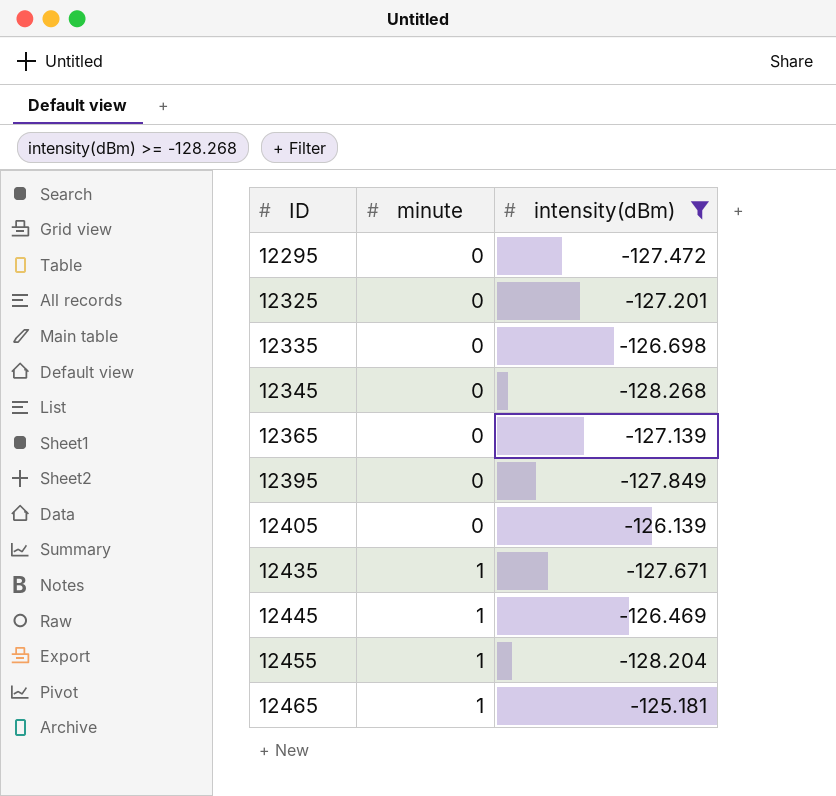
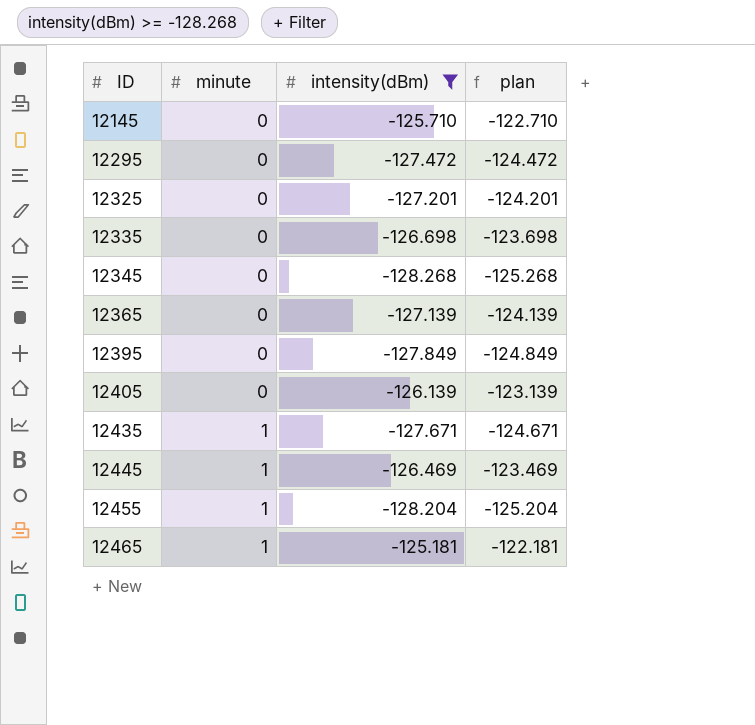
column plan | formula: none -> [intensity(dBm)] + 3
row 12145: none -> 0 | -125.710 | -122.710

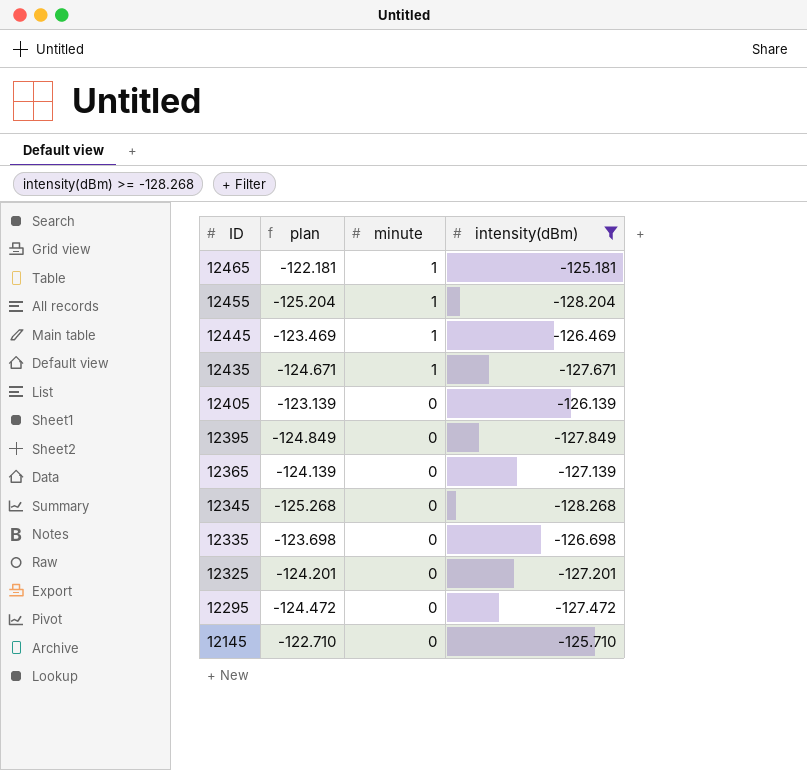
row order: ID ascending -> ID descending
column plan | position: 4 -> 2

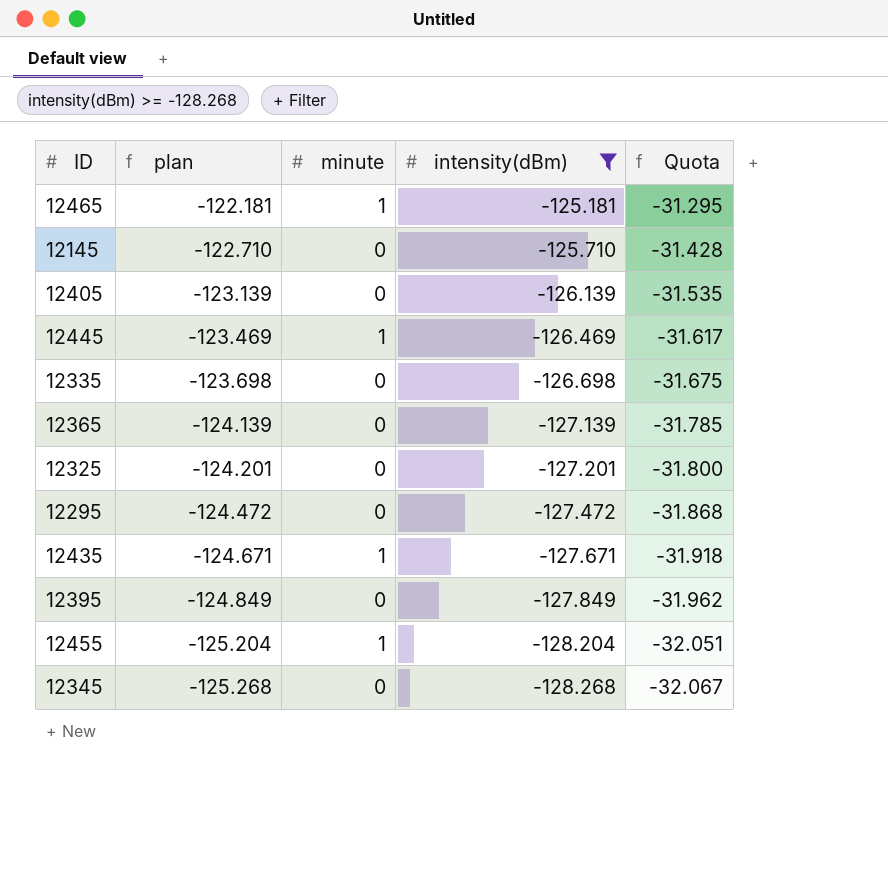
row order: ID descending -> plan descending
column Quota | formula: none -> [intensity(dBm)] * 0.25

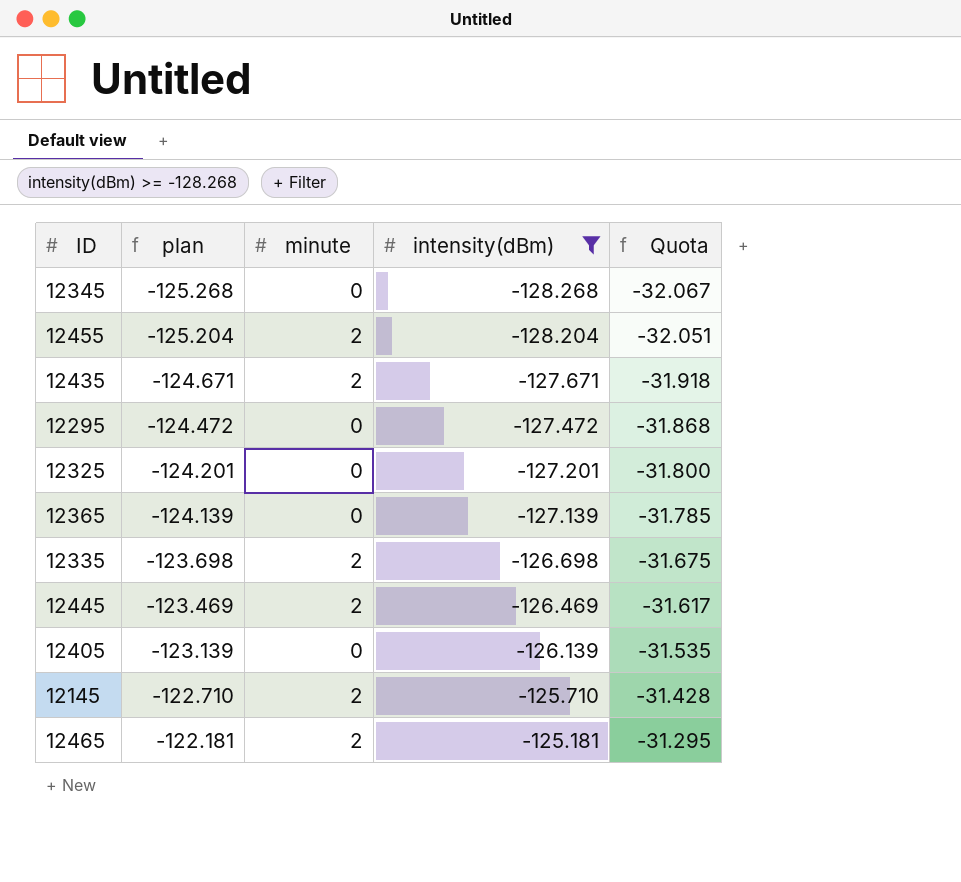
row order: plan descending -> plan ascending
row 12395: -124.849 | 0 | -127.849 | -31.962 -> none
12455 | minute: 1 -> 2
12435 | minute: 1 -> 2
12335 | minute: 0 -> 2
12445 | minute: 1 -> 2
12145 | minute: 0 -> 2
12465 | minute: 1 -> 2

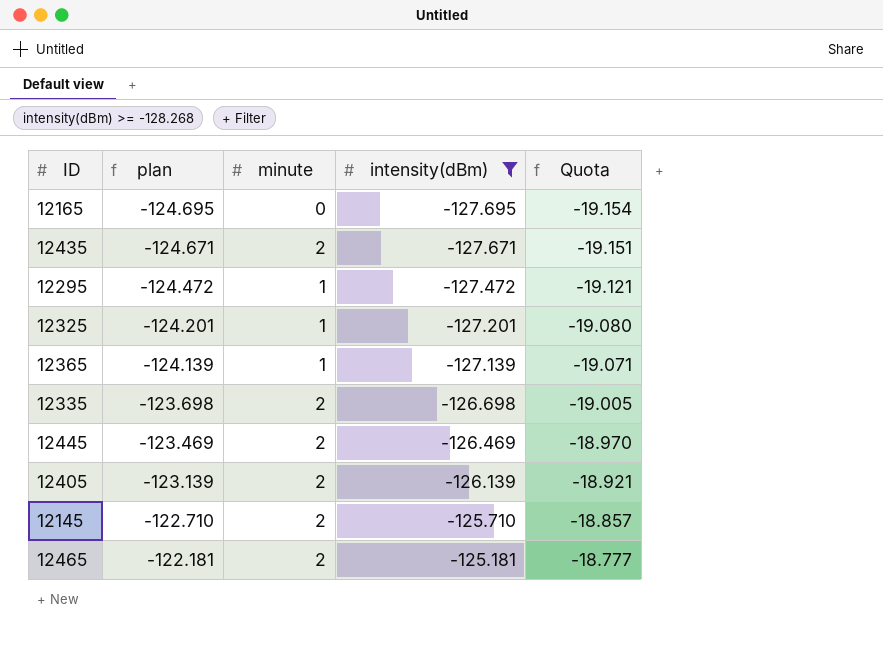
column Quota | formula: [intensity(dBm)] * 0.25 -> [intensity(dBm)] * 0.15
row 12345: -125.268 | 0 | -128.268 | -32.067 -> none
row 12455: -125.204 | 2 | -128.204 | -32.051 -> none
row 12165: none -> -124.695 | 0 | -127.695 | -19.154
12295 | minute: 0 -> 1
12325 | minute: 0 -> 1
12365 | minute: 0 -> 1
12405 | minute: 0 -> 2

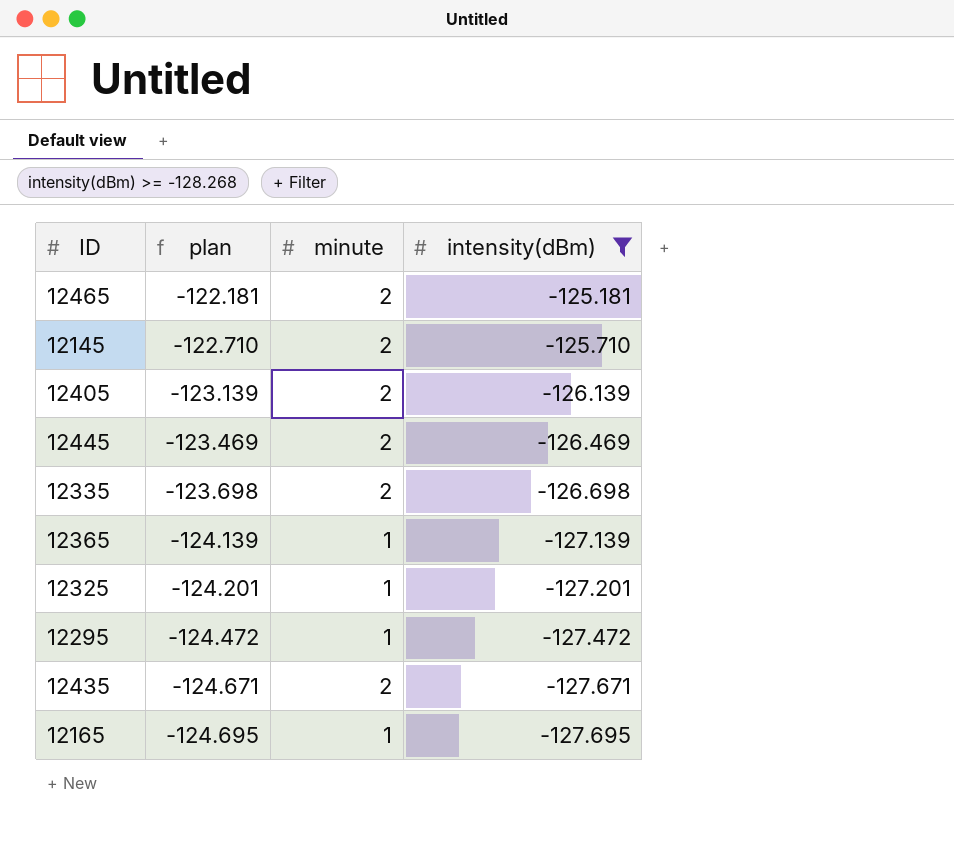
row order: plan ascending -> plan descending
column Quota | formula: [intensity(dBm)] * 0.15 -> none
12165 | minute: 0 -> 1

